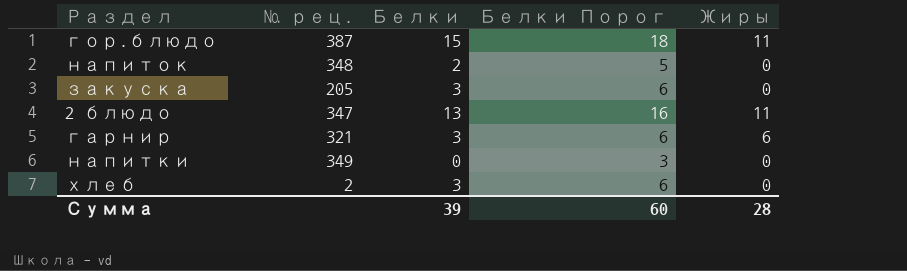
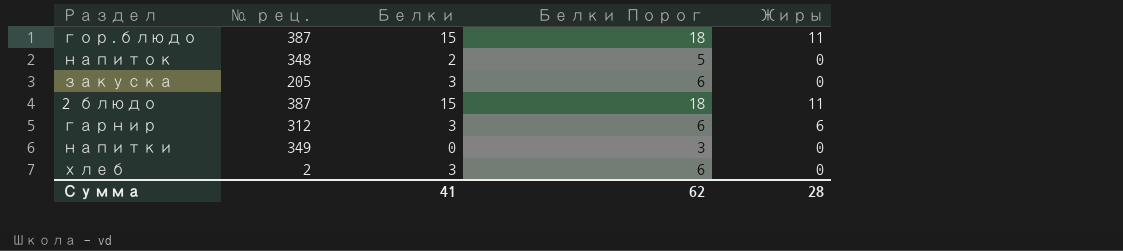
2 блюдо | № рец.: 347 -> 387
2 блюдо | Белки: 13 -> 15
2 блюдо | Белки Порог: 16 -> 18
гарнир | № рец.: 321 -> 312
Сумма | Белки: 39 -> 41
Сумма | Белки Порог: 60 -> 62

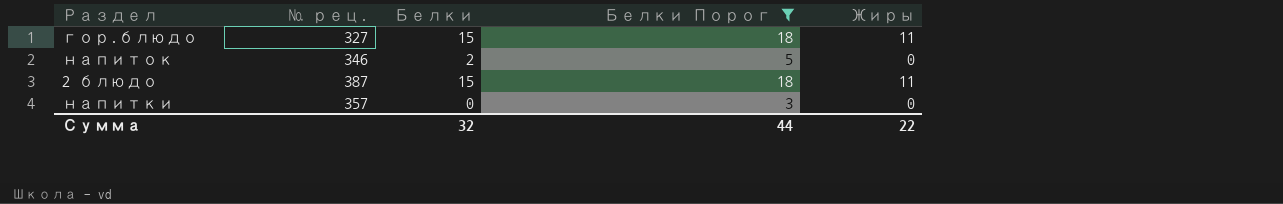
filter: none -> Белки Порог != 6
гор.блюдо | № рец.: 387 -> 327
напиток | № рец.: 348 -> 346
напитки | № рец.: 349 -> 357
Сумма | Белки: 41 -> 32
Сумма | Белки Порог: 62 -> 44
Сумма | Жиры: 28 -> 22

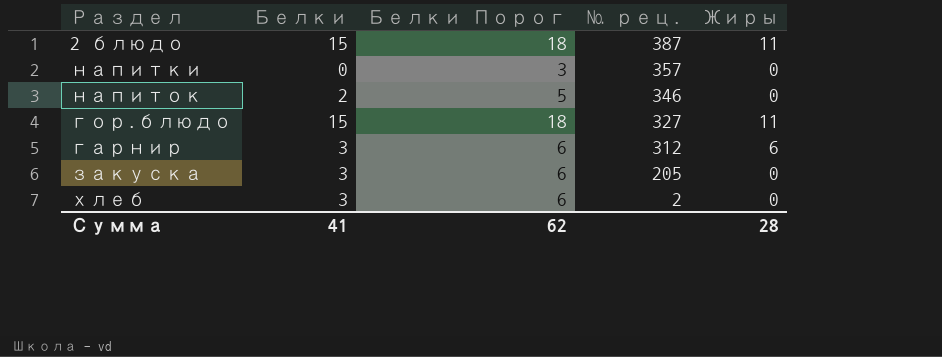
filter: Белки Порог != 6 -> none
row order: none -> № рец. descending
column № рец. | position: 2 -> 4
Сумма | Белки: 32 -> 41
Сумма | Белки Порог: 44 -> 62
Сумма | Жиры: 22 -> 28

